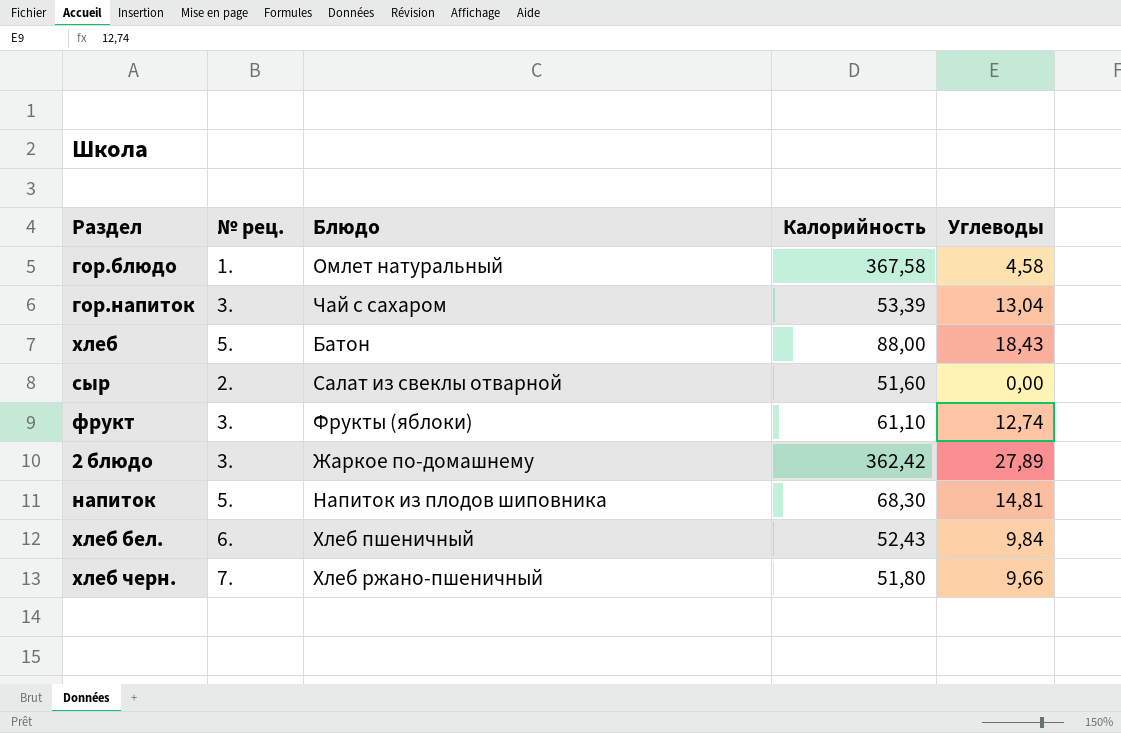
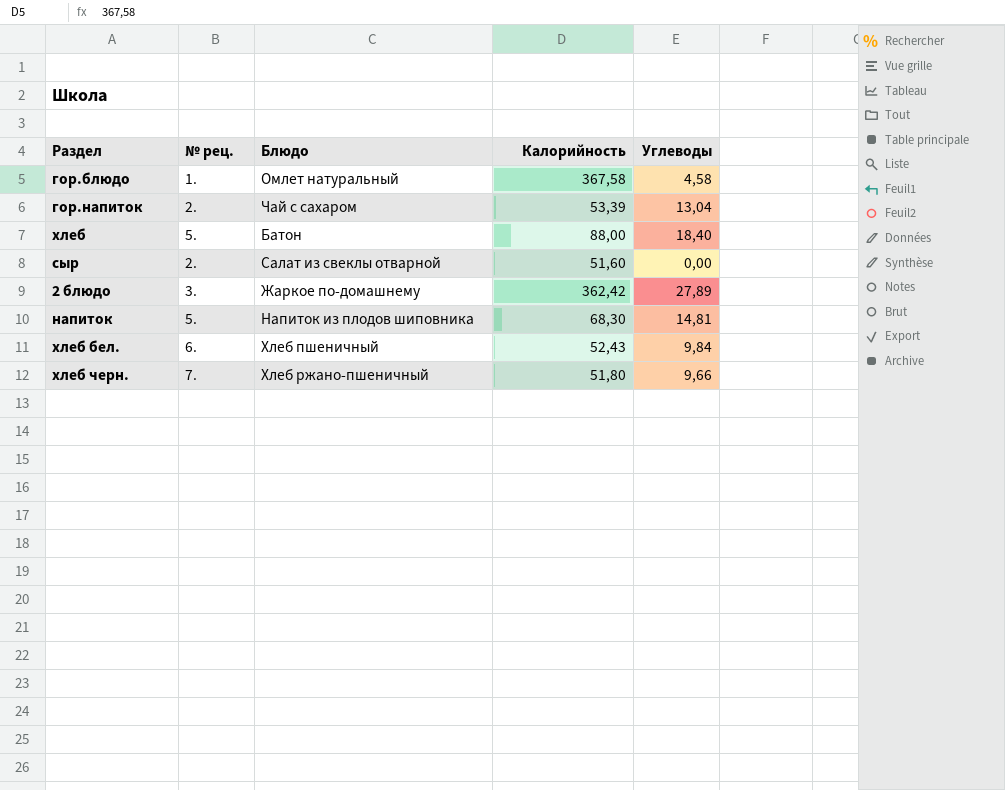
row фрукт: 3. | Фрукты (яблоки) | 61,10 | 12,74 -> none
гор.напиток | № рец.: 3. -> 2.
хлеб | Углеводы: 18,43 -> 18,40

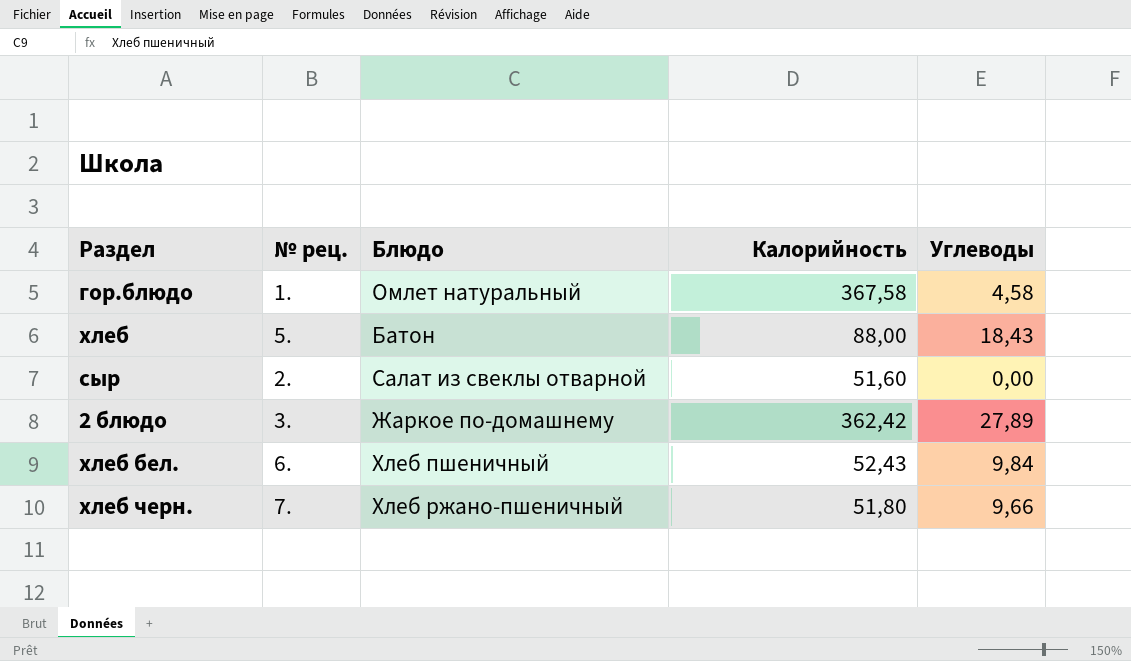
row гор.напиток: 2. | Чай с сахаром | 53,39 | 13,04 -> none
row напиток: 5. | Напиток из плодов шиповника | 68,30 | 14,81 -> none
хлеб | Углеводы: 18,40 -> 18,43

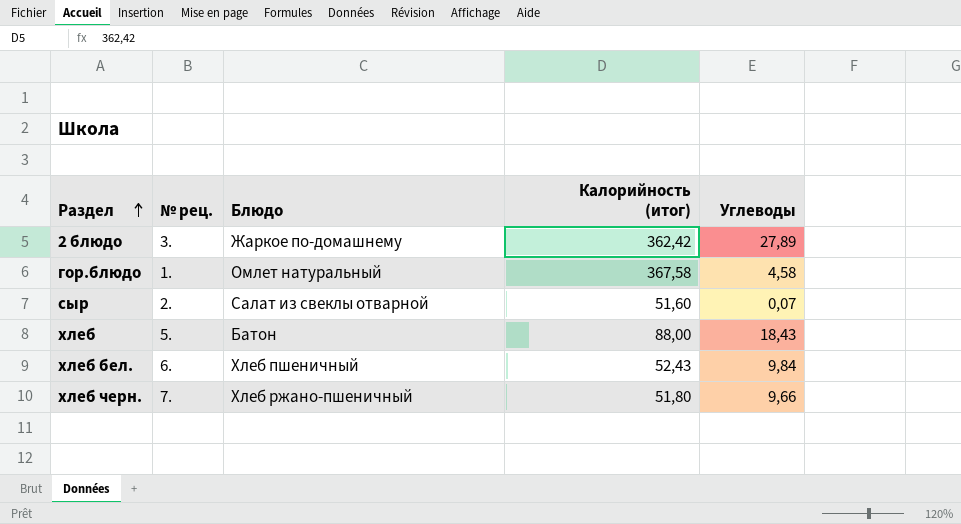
row order: none -> Раздел ascending
column name: Калорийность -> Калорийность (итог)
сыр | Углеводы: 0,00 -> 0,07

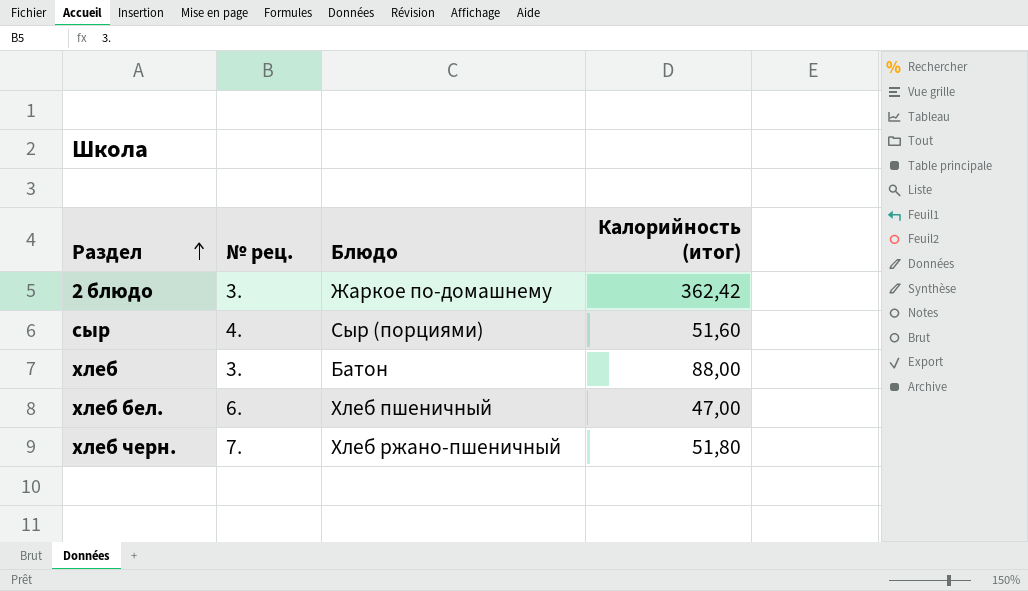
column Углеводы | position: 5 -> none
row гор.блюдо: 1. | Омлет натуральный | 367,58 | 4,58 -> none
сыр | № рец.: 2. -> 4.
сыр | Блюдо: Салат из свеклы отварной -> Сыр (порциями)
хлеб | № рец.: 5. -> 3.
хлеб бел. | Калорийность (итог): 52,43 -> 47,00

